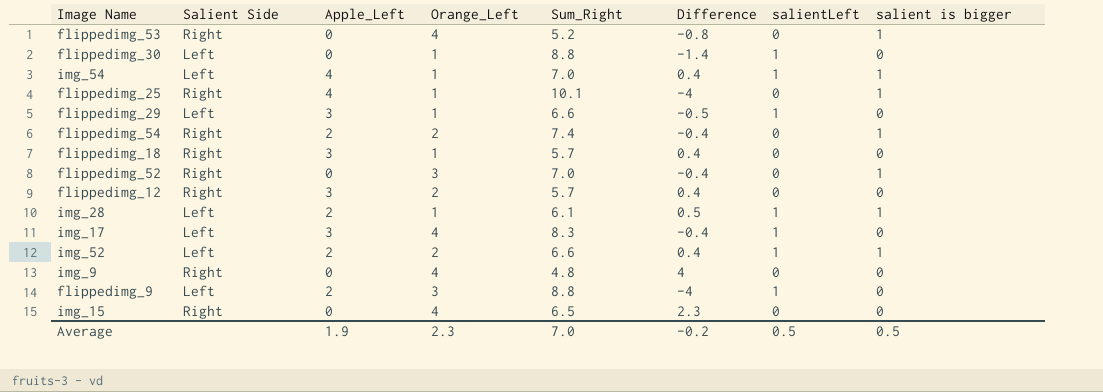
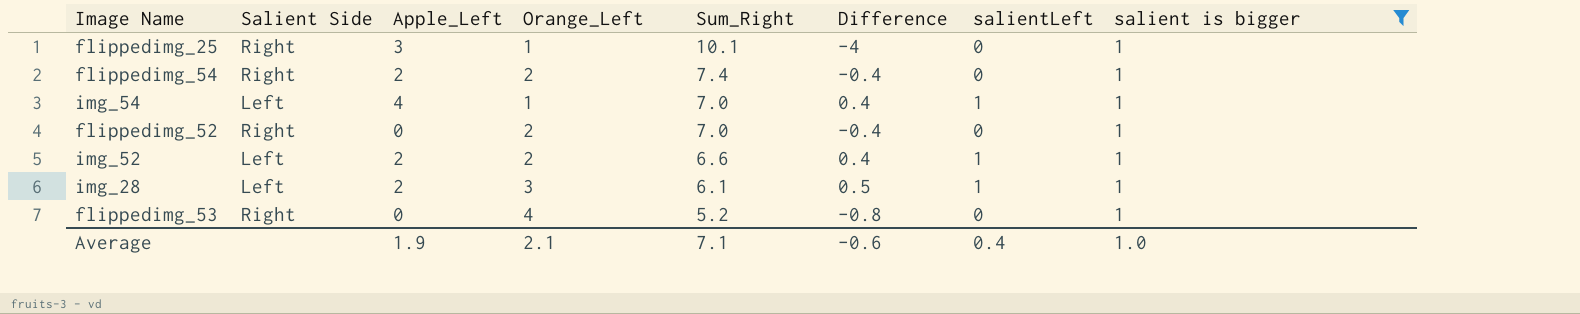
filter: none -> salient is bigger = 1
row order: none -> Sum_Right descending
flippedimg_25 | Apple_Left: 4 -> 3
flippedimg_52 | Orange_Left: 3 -> 2
img_28 | Orange_Left: 1 -> 3
Average | Orange_Left: 2.3 -> 2.1
Average | Sum_Right: 7.0 -> 7.1
Average | Difference: -0.2 -> -0.6
Average | salientLeft: 0.5 -> 0.4
Average | salient is bigger: 0.5 -> 1.0

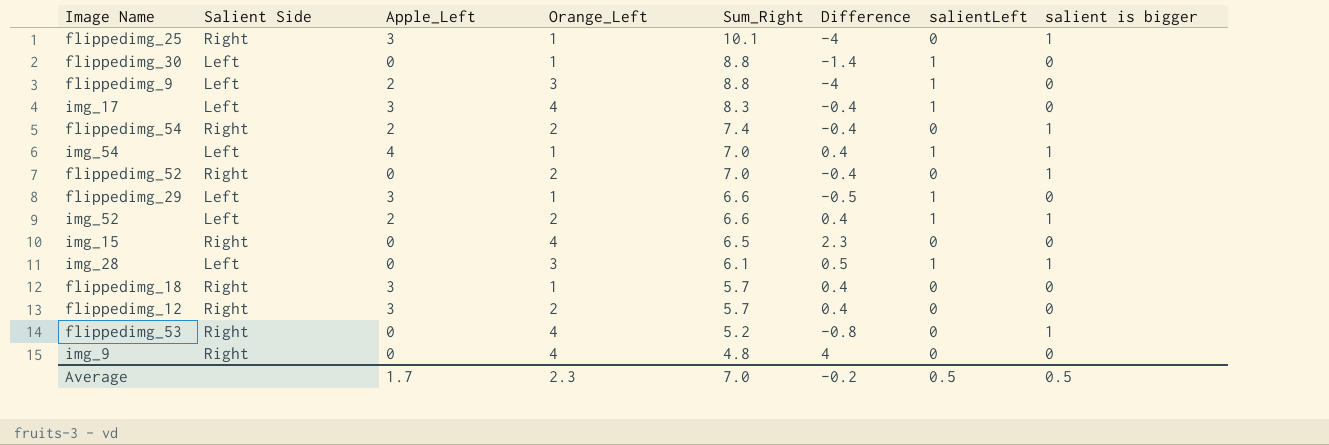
filter: salient is bigger = 1 -> none
img_28 | Apple_Left: 2 -> 0
Average | Apple_Left: 1.9 -> 1.7
Average | Orange_Left: 2.1 -> 2.3
Average | Sum_Right: 7.1 -> 7.0
Average | Difference: -0.6 -> -0.2
Average | salientLeft: 0.4 -> 0.5
Average | salient is bigger: 1.0 -> 0.5

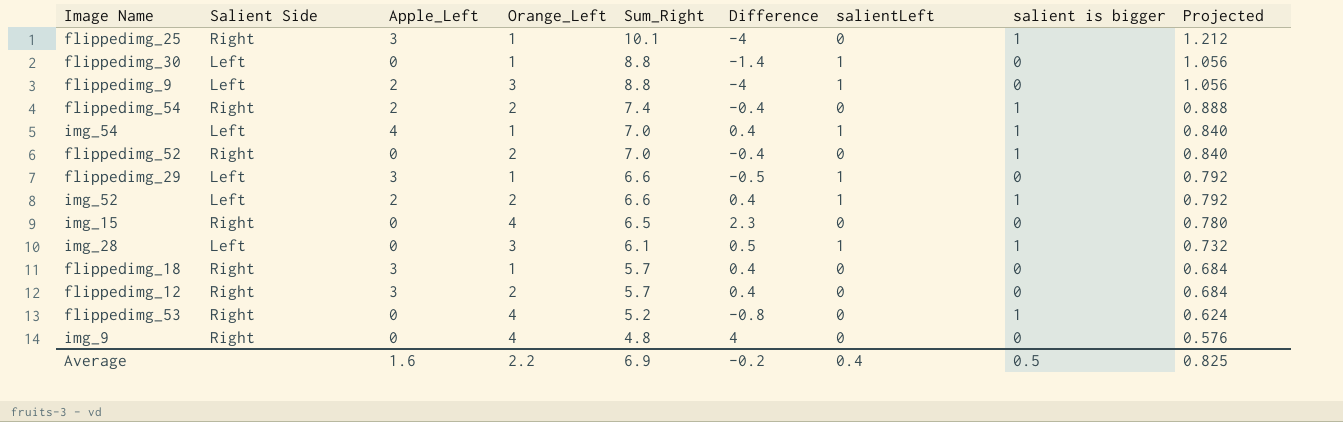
column Projected | formula: none -> [Sum_Right] * 0.12
row img_17: Left | 3 | 4 | 8.3 | -0.4 | 1 | 0 -> none
Average | Apple_Left: 1.7 -> 1.6
Average | Orange_Left: 2.3 -> 2.2
Average | Sum_Right: 7.0 -> 6.9
Average | salientLeft: 0.5 -> 0.4

